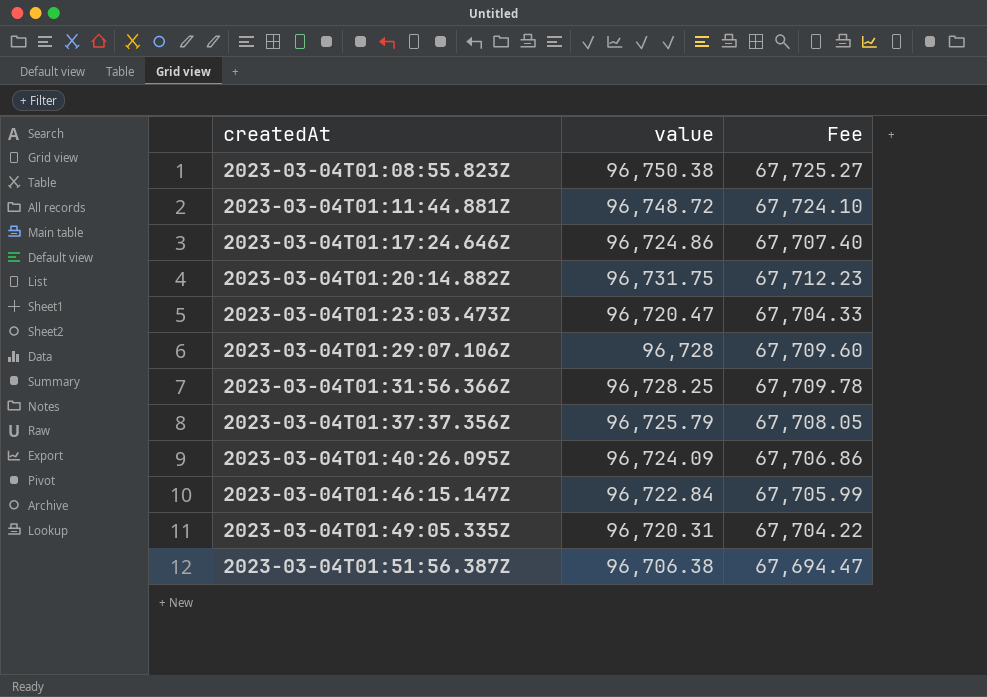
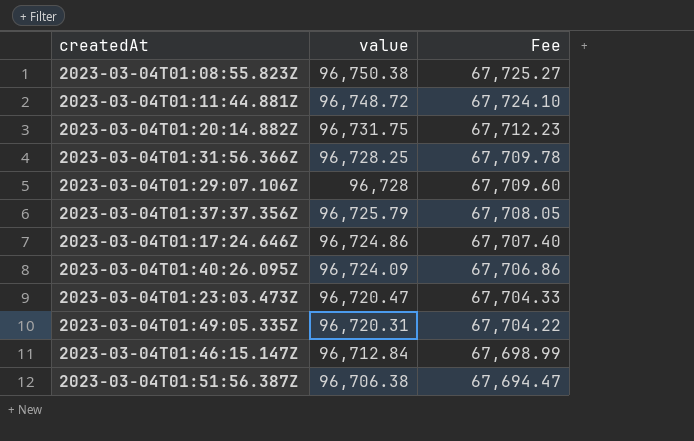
row order: createdAt ascending -> value descending
2023-03-04T01:46:15.147Z | value: 96,722.84 -> 96,712.84
2023-03-04T01:46:15.147Z | Fee: 67,705.99 -> 67,698.99

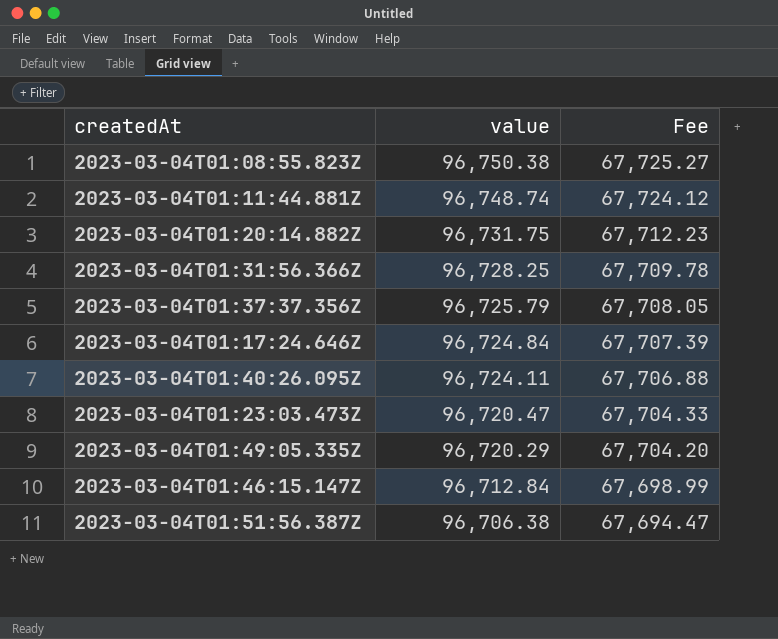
row 2023-03-04T01:29:07.106Z: 96,728 | 67,709.60 -> none
2023-03-04T01:11:44.881Z | value: 96,748.72 -> 96,748.74
2023-03-04T01:11:44.881Z | Fee: 67,724.10 -> 67,724.12
2023-03-04T01:17:24.646Z | value: 96,724.86 -> 96,724.84
2023-03-04T01:17:24.646Z | Fee: 67,707.40 -> 67,707.39
2023-03-04T01:40:26.095Z | value: 96,724.09 -> 96,724.11
2023-03-04T01:40:26.095Z | Fee: 67,706.86 -> 67,706.88
2023-03-04T01:49:05.335Z | value: 96,720.31 -> 96,720.29
2023-03-04T01:49:05.335Z | Fee: 67,704.22 -> 67,704.20

